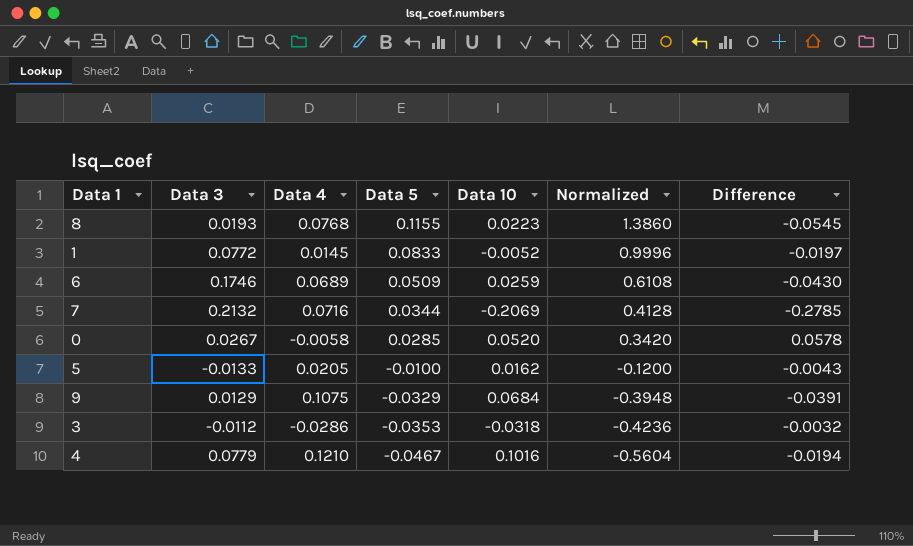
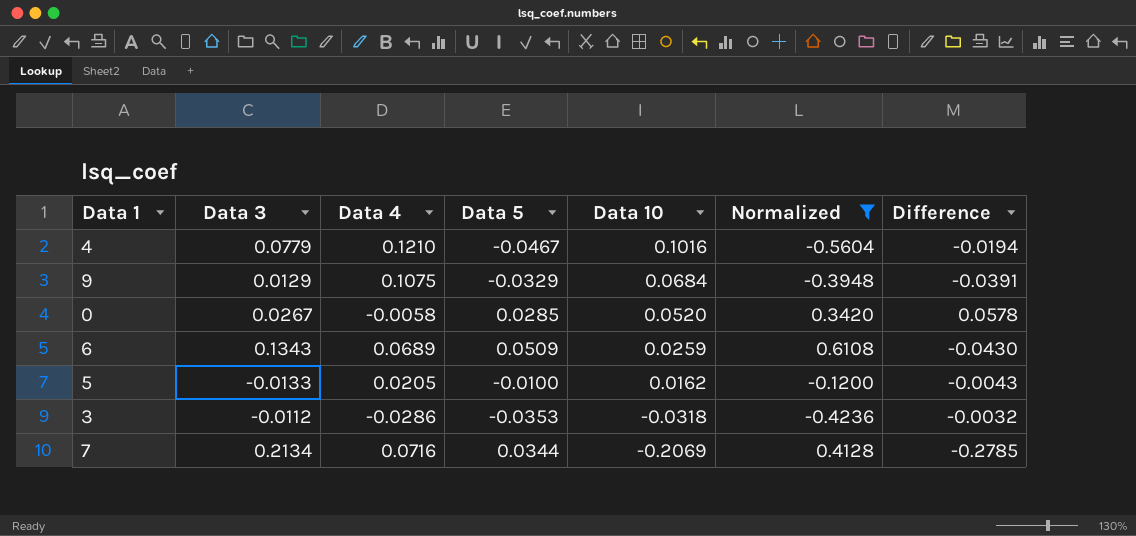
filter: none -> Normalized <= 0.6108
row order: Data 5 descending -> Data 10 descending
6 | Data 3: 0.1746 -> 0.1343
7 | Data 3: 0.2132 -> 0.2134

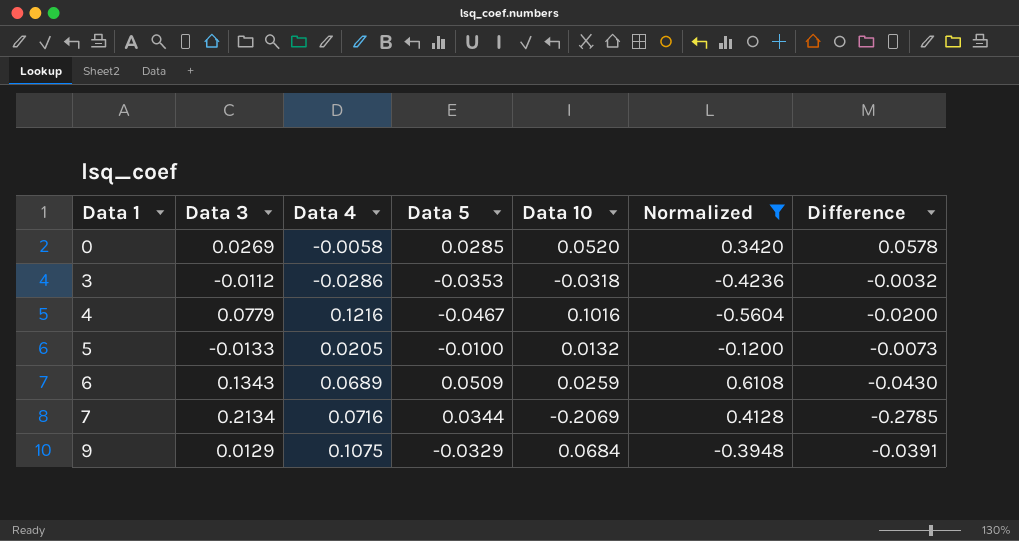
row order: Data 10 descending -> Data 1 ascending
0 | Data 3: 0.0267 -> 0.0269
4 | Data 4: 0.1210 -> 0.1216
4 | Difference: -0.0194 -> -0.0200
5 | Data 10: 0.0162 -> 0.0132
5 | Difference: -0.0043 -> -0.0073

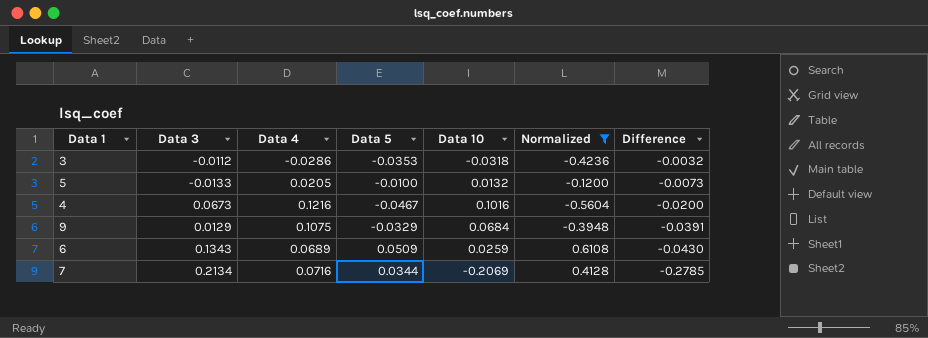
row order: Data 1 ascending -> Difference descending
row 0: 0.0269 | -0.0058 | 0.0285 | 0.0520 | 0.3420 | 0.0578 -> none
4 | Data 3: 0.0779 -> 0.0673

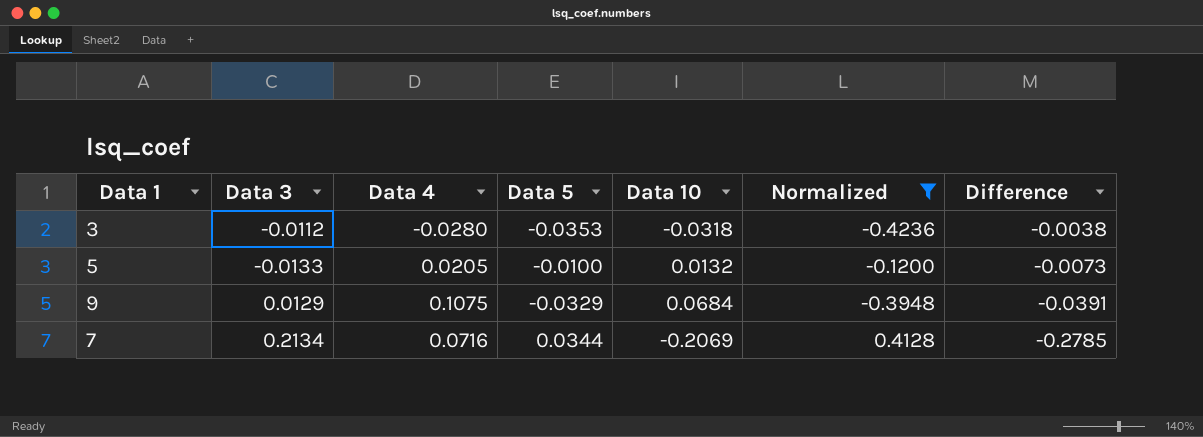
row 4: 0.0673 | 0.1216 | -0.0467 | 0.1016 | -0.5604 | -0.0200 -> none
row 6: 0.1343 | 0.0689 | 0.0509 | 0.0259 | 0.6108 | -0.0430 -> none
3 | Data 4: -0.0286 -> -0.0280
3 | Difference: -0.0032 -> -0.0038

